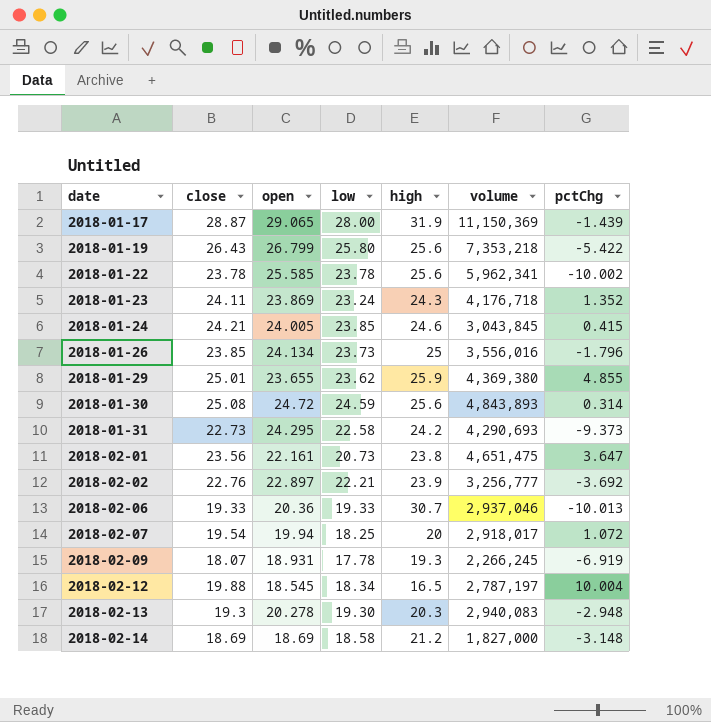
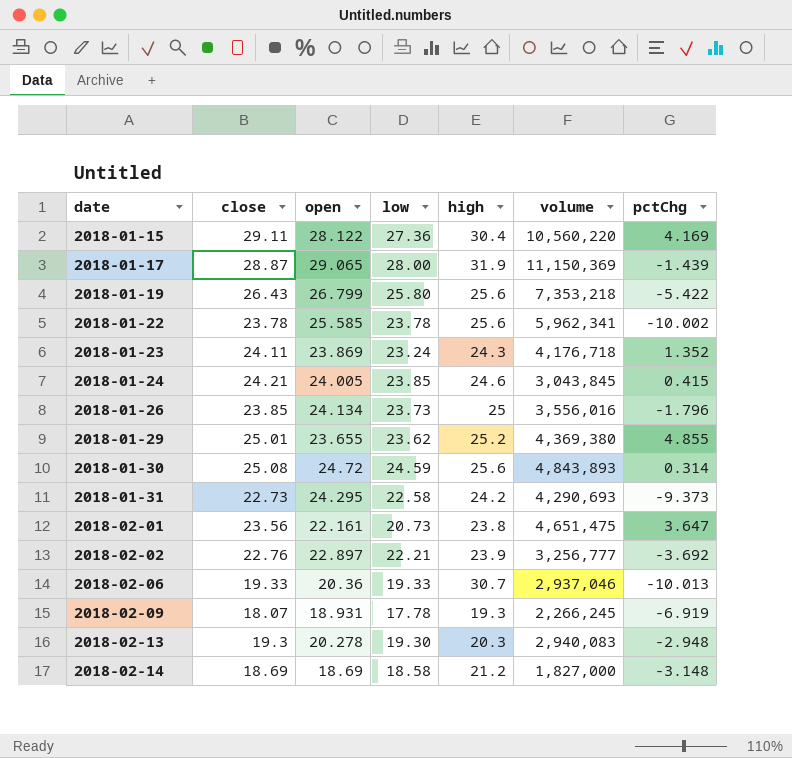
row 2018-02-07: 19.54 | 19.94 | 18.25 | 20 | 2,918,017 | 1.072 -> none
row 2018-02-12: 19.88 | 18.545 | 18.34 | 16.5 | 2,787,197 | 10.004 -> none
row 2018-01-15: none -> 29.11 | 28.122 | 27.36 | 30.4 | 10,560,220 | 4.169
2018-01-29 | high: 25.9 -> 25.2

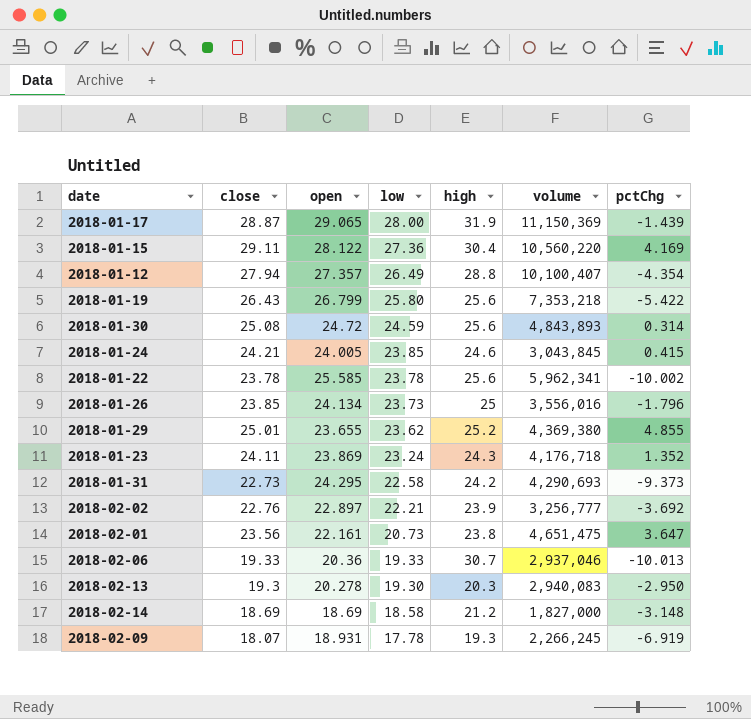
row order: date ascending -> low descending
row 2018-01-12: none -> 27.94 | 27.357 | 26.49 | 28.8 | 10,100,407 | -4.354
2018-02-13 | pctChg: -2.948 -> -2.950

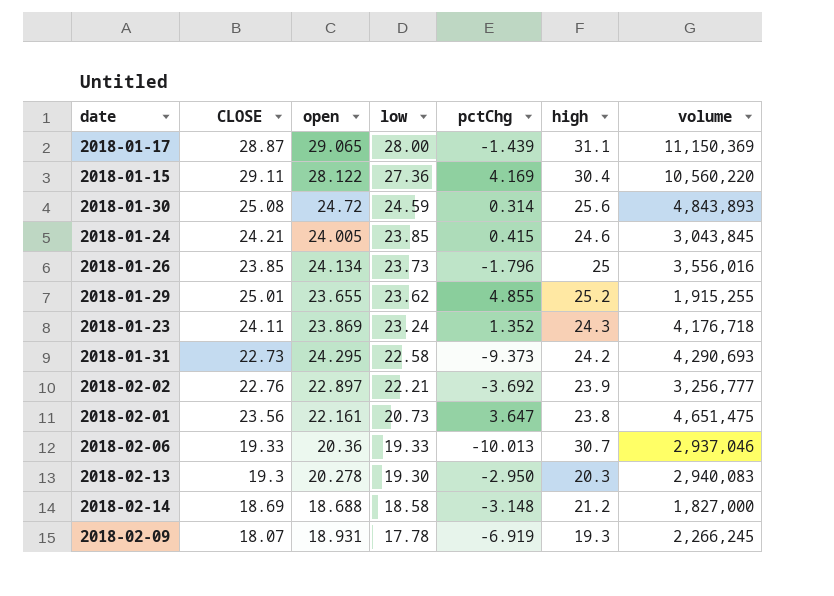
column name: close -> CLOSE
column pctChg | position: 7 -> 5
row 2018-01-12: 27.94 | 27.357 | 26.49 | 28.8 | 10,100,407 | -4.354 -> none
row 2018-01-19: 26.43 | 26.799 | 25.80 | 25.6 | 7,353,218 | -5.422 -> none
row 2018-01-22: 23.78 | 25.585 | 23.78 | 25.6 | 5,962,341 | -10.002 -> none
2018-01-17 | high: 31.9 -> 31.1
2018-01-29 | volume: 4,369,380 -> 1,915,255
2018-02-14 | open: 18.69 -> 18.688

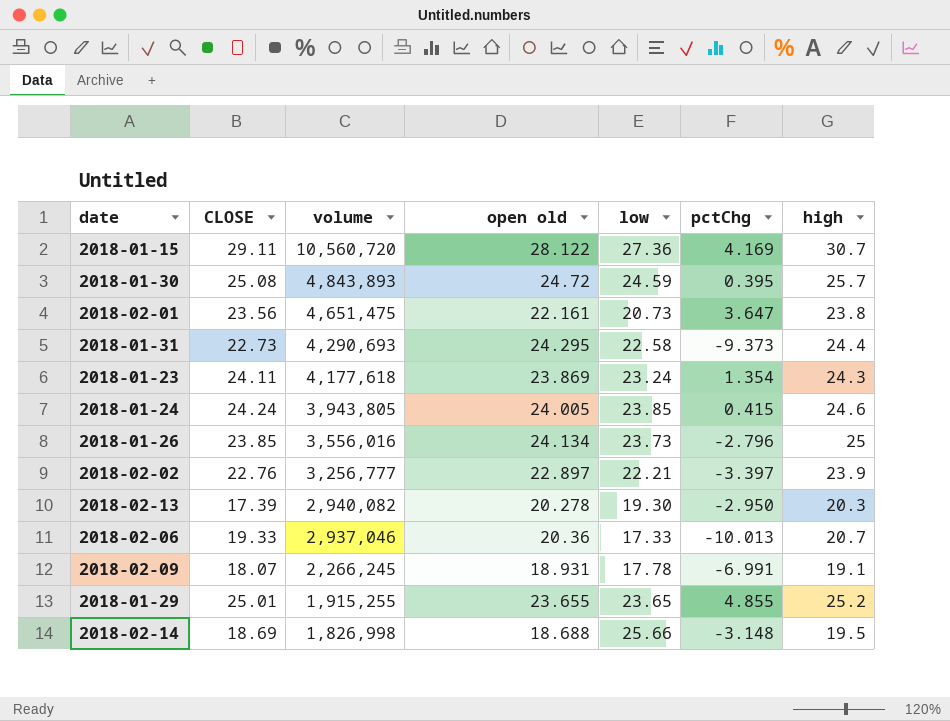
row order: low descending -> volume descending
column volume | position: 7 -> 3
column name: open -> open old
row 2018-01-17: 28.87 | 29.065 | 28.00 | -1.439 | 31.1 | 11,150,369 -> none
2018-01-15 | volume: 10,560,220 -> 10,560,720
2018-01-15 | high: 30.4 -> 30.7
2018-01-30 | pctChg: 0.314 -> 0.395
2018-01-30 | high: 25.6 -> 25.7
2018-01-31 | high: 24.2 -> 24.4
2018-01-23 | volume: 4,176,718 -> 4,177,618
2018-01-23 | pctChg: 1.352 -> 1.354
2018-01-24 | CLOSE: 24.21 -> 24.24
2018-01-24 | volume: 3,043,845 -> 3,943,805
2018-01-26 | pctChg: -1.796 -> -2.796
2018-02-02 | pctChg: -3.692 -> -3.397
2018-02-13 | CLOSE: 19.3 -> 17.39
2018-02-13 | volume: 2,940,083 -> 2,940,082
2018-02-06 | low: 19.33 -> 17.33
2018-02-06 | high: 30.7 -> 20.7
2018-02-09 | pctChg: -6.919 -> -6.991
2018-02-09 | high: 19.3 -> 19.1
2018-01-29 | low: 23.62 -> 23.65
2018-02-14 | volume: 1,827,000 -> 1,826,998
2018-02-14 | low: 18.58 -> 25.66
2018-02-14 | high: 21.2 -> 19.5

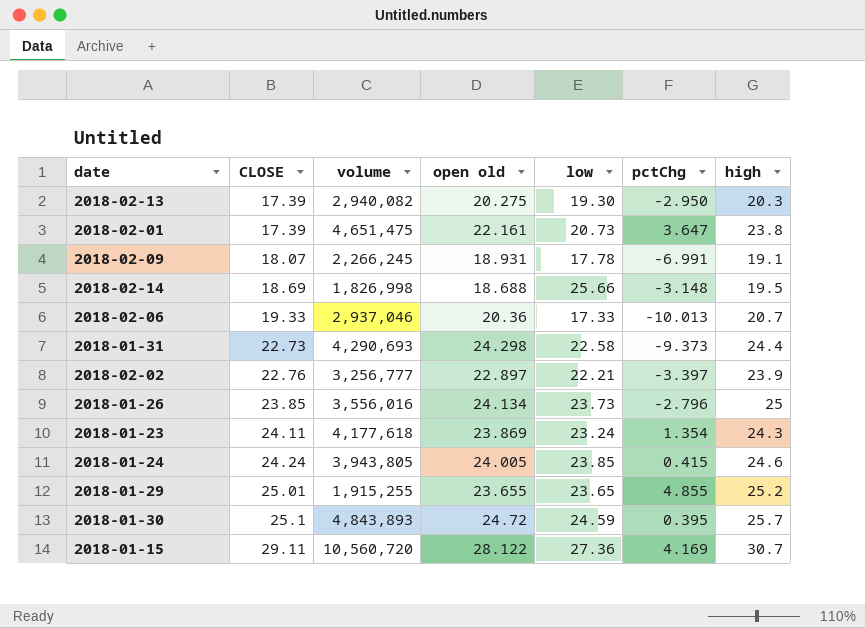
row order: volume descending -> CLOSE ascending
2018-02-13 | open old: 20.278 -> 20.275
2018-02-01 | CLOSE: 23.56 -> 17.39
2018-01-31 | open old: 24.295 -> 24.298
2018-01-30 | CLOSE: 25.08 -> 25.1

